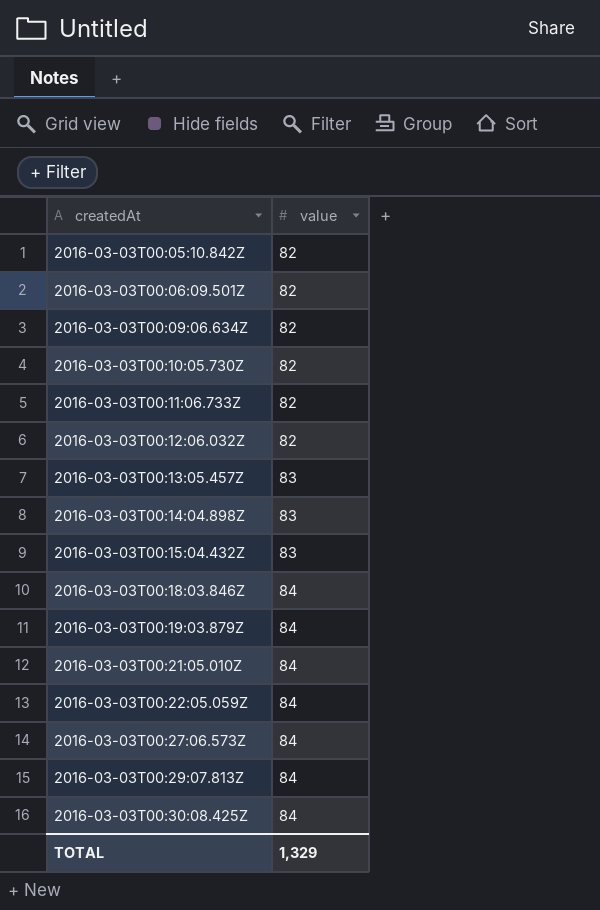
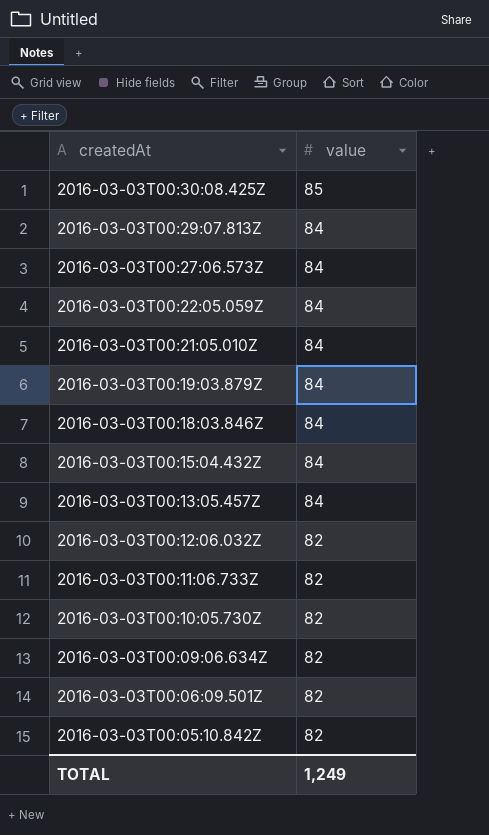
row order: createdAt ascending -> createdAt descending
row 2016-03-03T00:14:04.898Z: 83 -> none
2016-03-03T00:30:08.425Z | value: 84 -> 85
2016-03-03T00:15:04.432Z | value: 83 -> 84
2016-03-03T00:13:05.457Z | value: 83 -> 84
TOTAL | value: 1,329 -> 1,249

